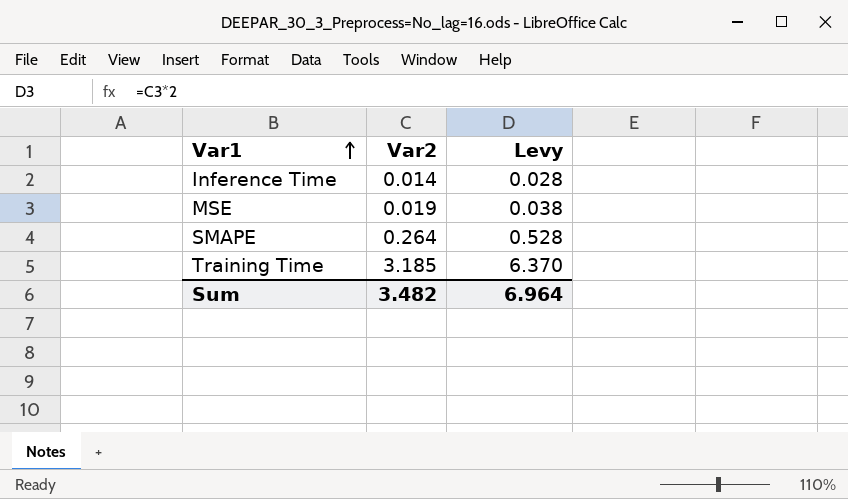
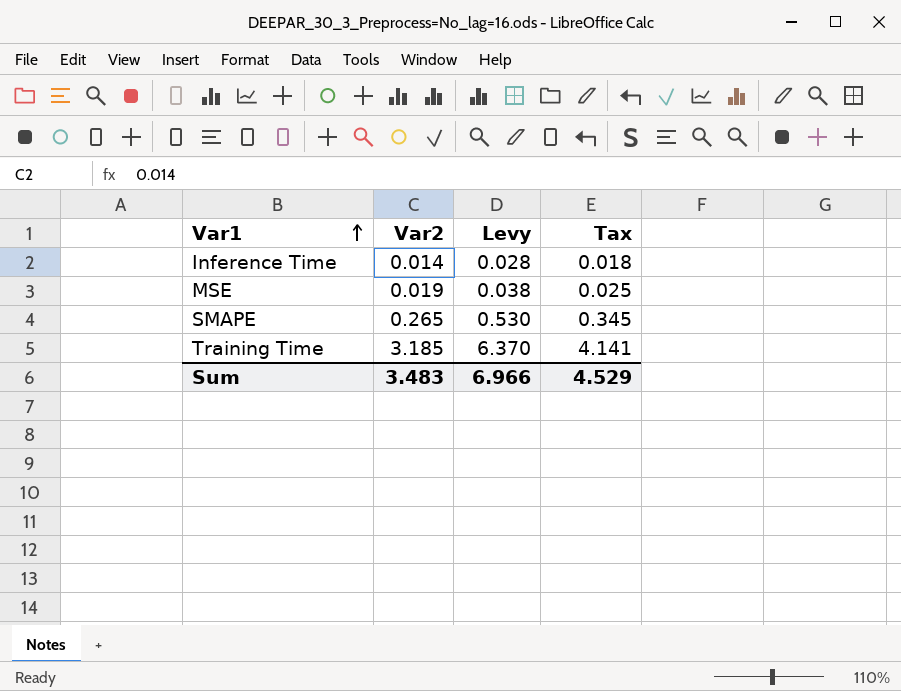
column Tax | formula: none -> [Var2] * 1.3
SMAPE | Var2: 0.264 -> 0.265
SMAPE | Levy: 0.528 -> 0.530
Sum | Var2: 3.482 -> 3.483
Sum | Levy: 6.964 -> 6.966

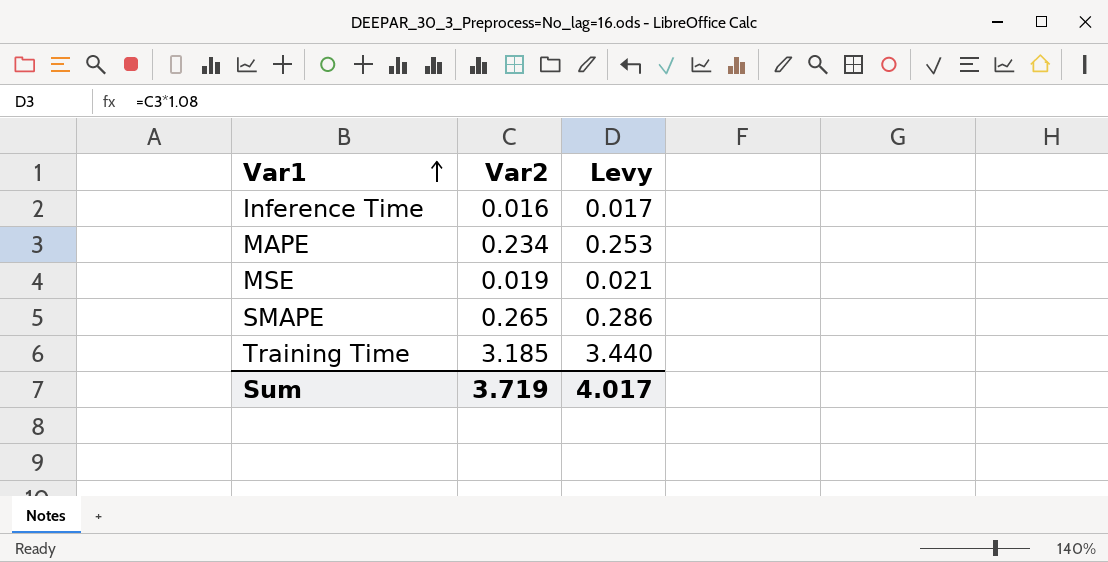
column Tax | formula: [Var2] * 1.3 -> none
column Levy | formula: [Var2] * 2 -> [Var2] * 1.08
Inference Time | Var2: 0.014 -> 0.016
row MAPE: none -> 0.234 | 0.253
Sum | Var2: 3.483 -> 3.719
Sum | Levy: 6.966 -> 4.017

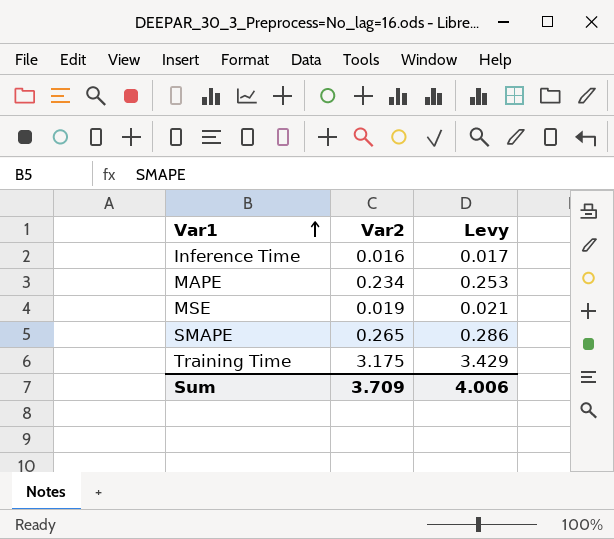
Training Time | Var2: 3.185 -> 3.175
Training Time | Levy: 3.440 -> 3.429
Sum | Var2: 3.719 -> 3.709
Sum | Levy: 4.017 -> 4.006

